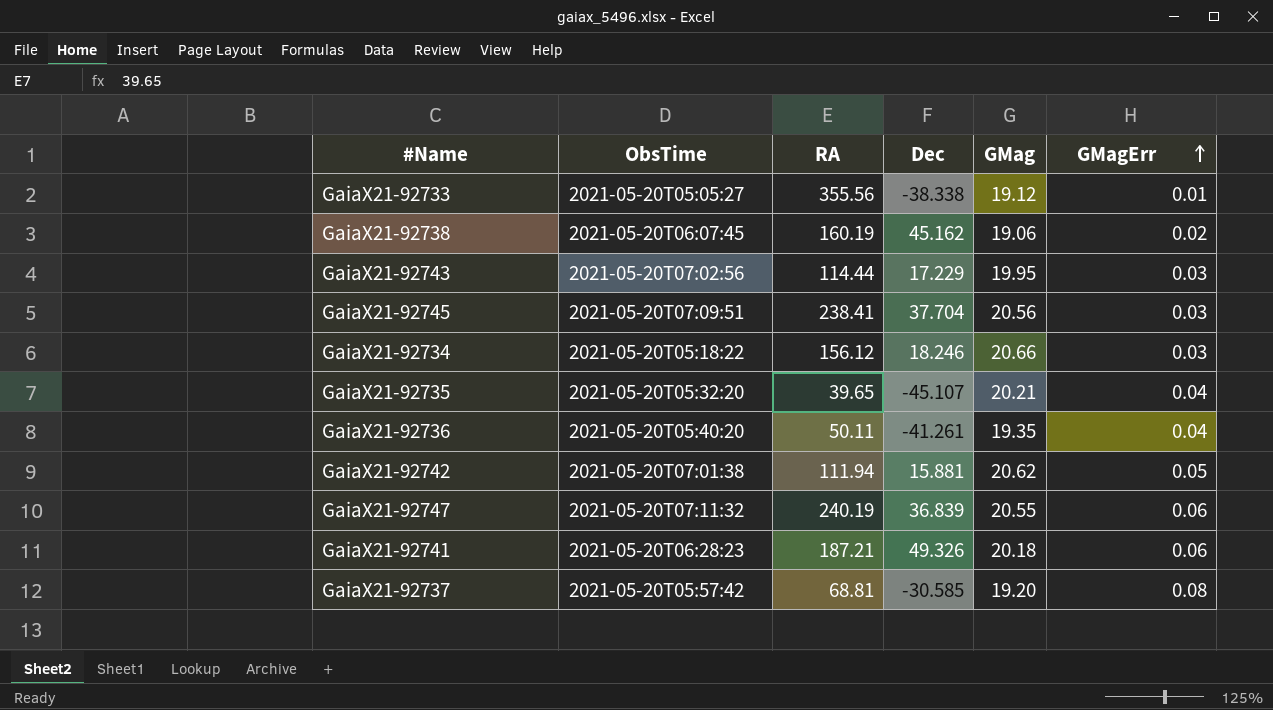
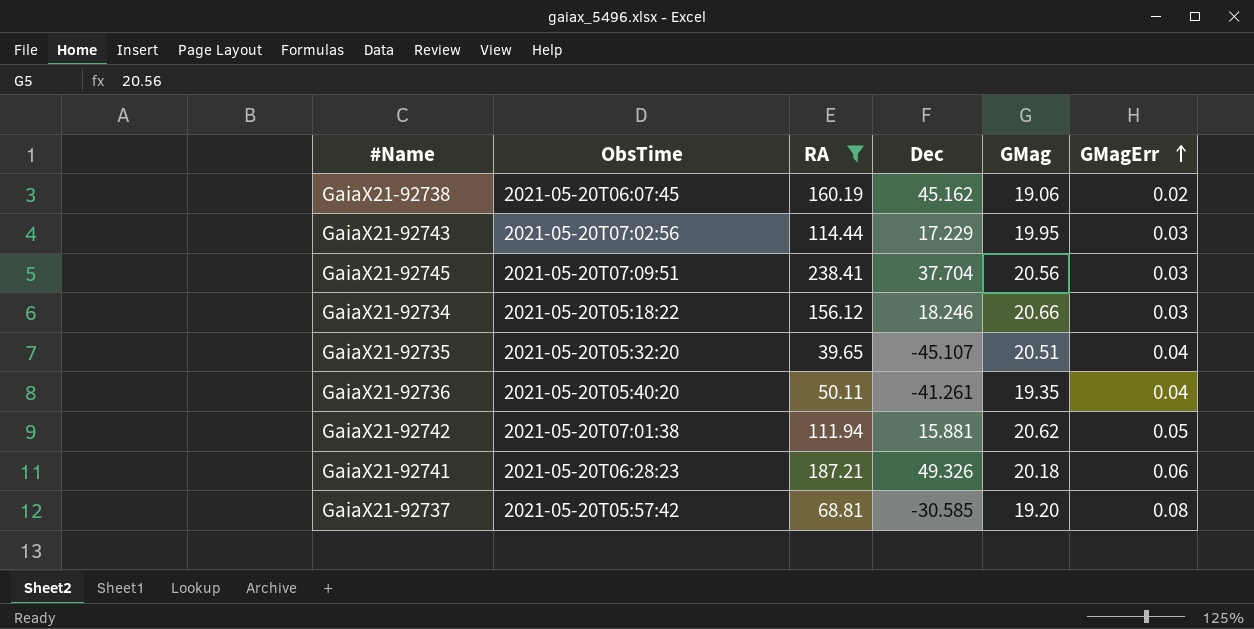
filter: none -> RA <= 238.41
GaiaX21-92735 | GMag: 20.21 -> 20.51

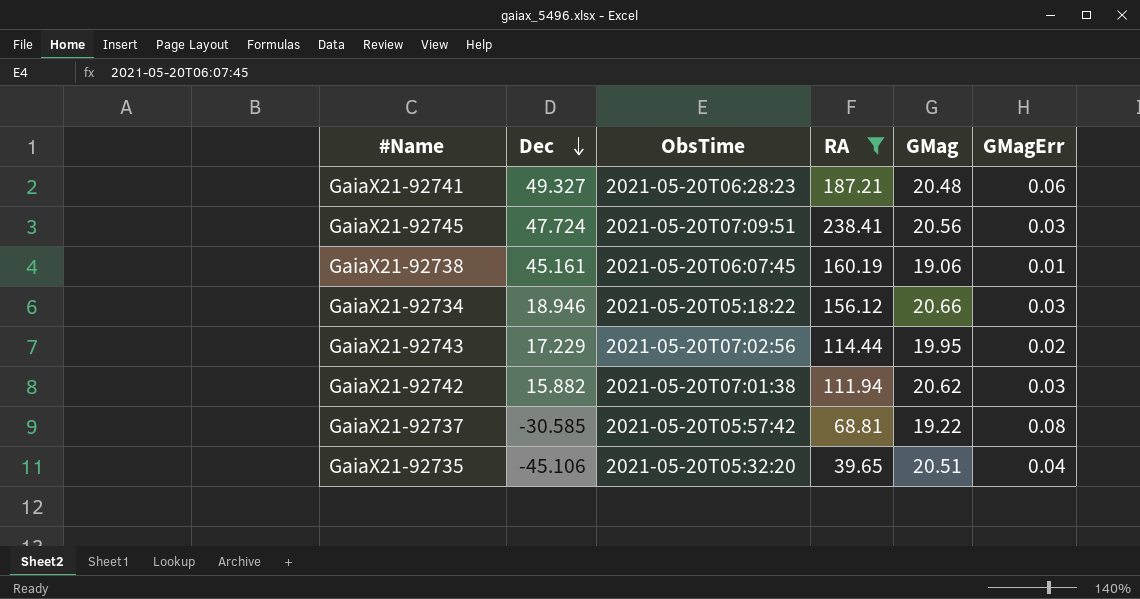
row order: GMagErr ascending -> Dec descending
column Dec | position: 4 -> 2
row GaiaX21-92736: 2021-05-20T05:40:20 | 50.11 | -41.261 | 19.35 | 0.04 -> none
GaiaX21-92741 | Dec: 49.326 -> 49.327
GaiaX21-92741 | GMag: 20.18 -> 20.48
GaiaX21-92745 | Dec: 37.704 -> 47.724
GaiaX21-92738 | Dec: 45.162 -> 45.161
GaiaX21-92738 | GMagErr: 0.02 -> 0.01
GaiaX21-92734 | Dec: 18.246 -> 18.946
GaiaX21-92743 | GMagErr: 0.03 -> 0.02
GaiaX21-92742 | Dec: 15.881 -> 15.882
GaiaX21-92742 | GMagErr: 0.05 -> 0.03
GaiaX21-92737 | GMag: 19.20 -> 19.22
GaiaX21-92735 | Dec: -45.107 -> -45.106

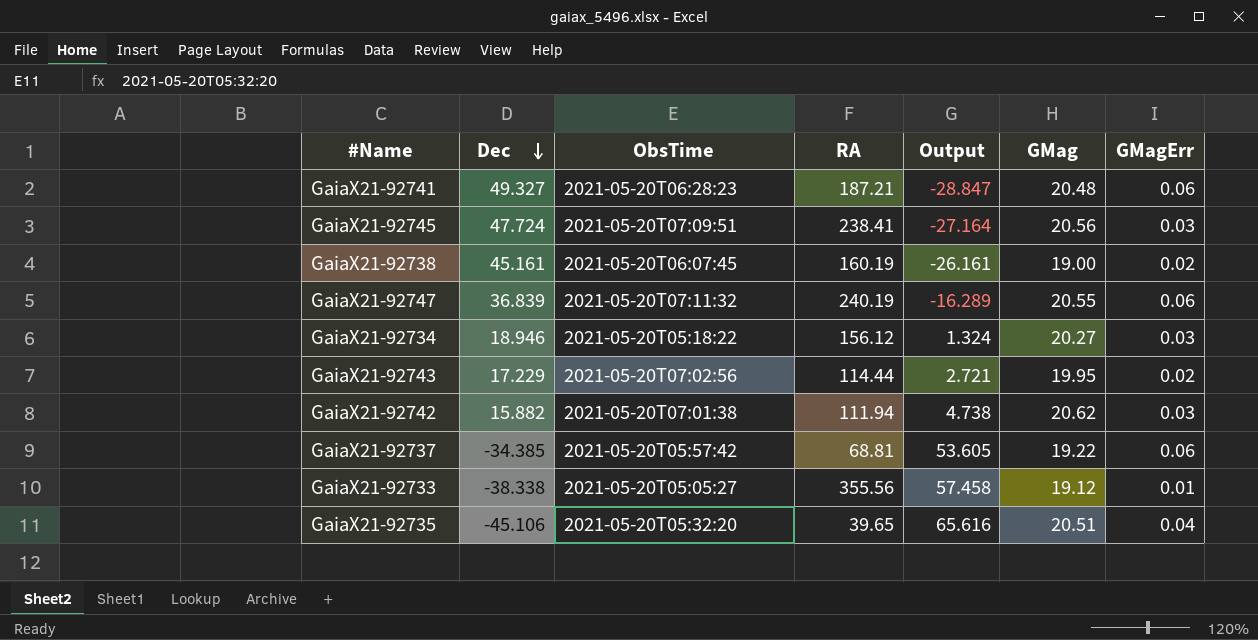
filter: RA <= 238.41 -> none
column Output | formula: none -> [GMag] - [Dec]
GaiaX21-92738 | GMag: 19.06 -> 19.00
GaiaX21-92738 | GMagErr: 0.01 -> 0.02
GaiaX21-92734 | GMag: 20.66 -> 20.27
GaiaX21-92737 | Dec: -30.585 -> -34.385
GaiaX21-92737 | GMagErr: 0.08 -> 0.06

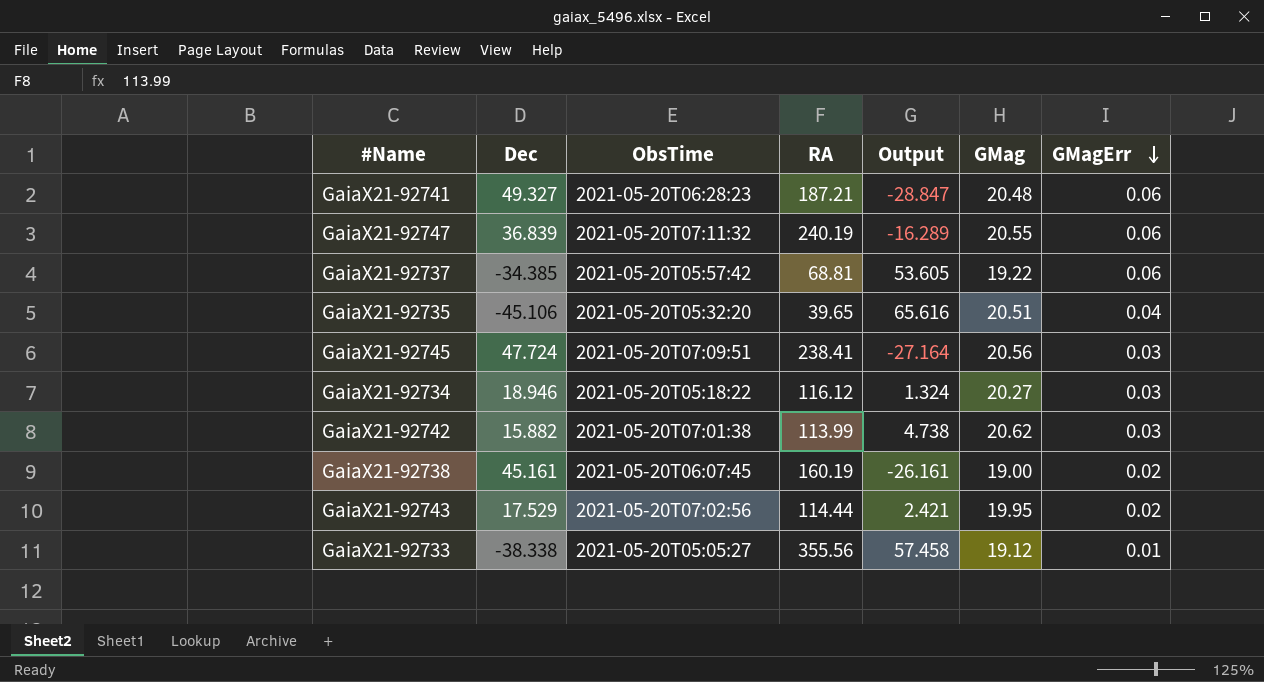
row order: Dec descending -> GMagErr descending
GaiaX21-92734 | RA: 156.12 -> 116.12
GaiaX21-92742 | RA: 111.94 -> 113.99
GaiaX21-92743 | Dec: 17.229 -> 17.529
GaiaX21-92743 | Output: 2.721 -> 2.421

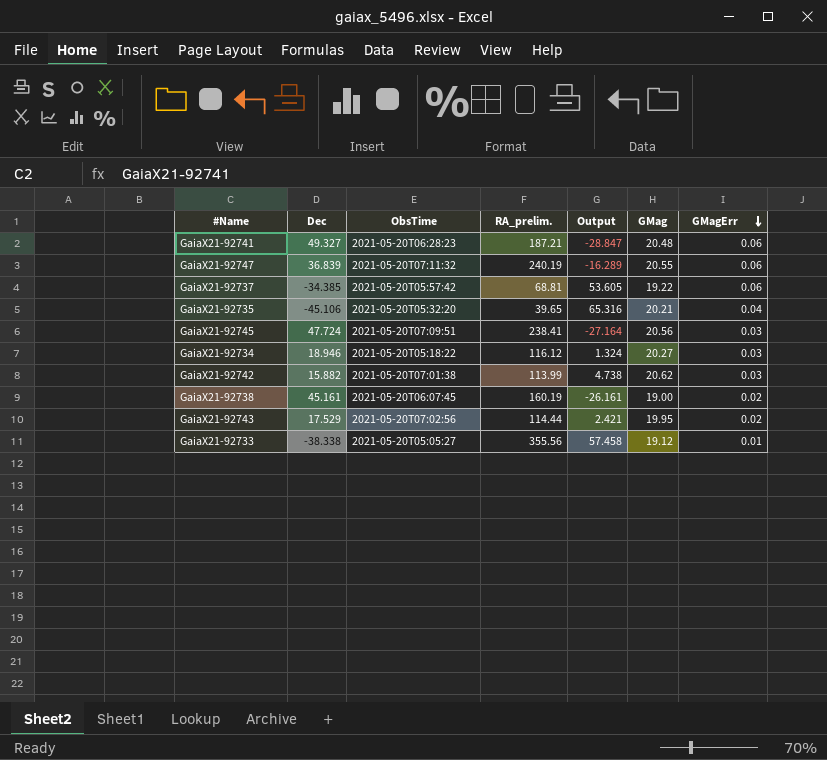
column name: RA -> RA_prelim.
GaiaX21-92735 | Output: 65.616 -> 65.316
GaiaX21-92735 | GMag: 20.51 -> 20.21

